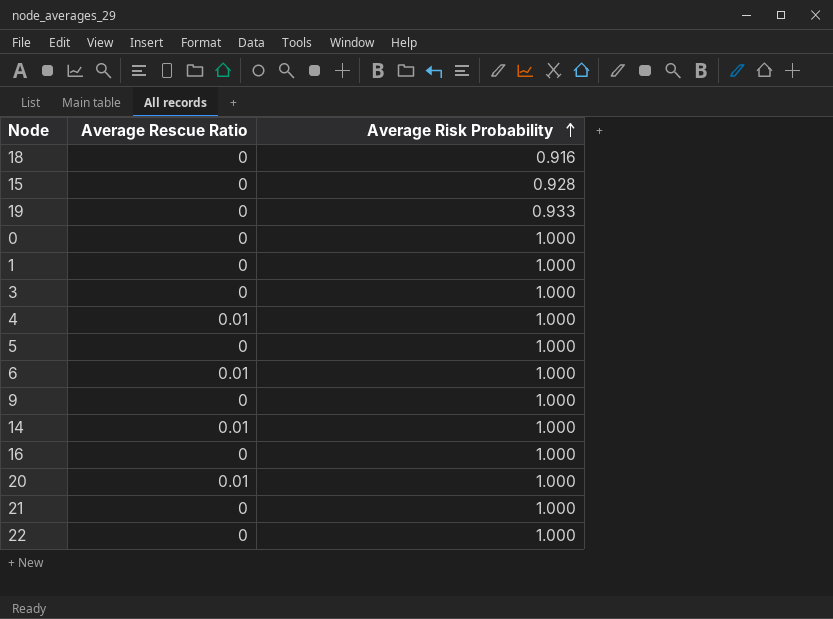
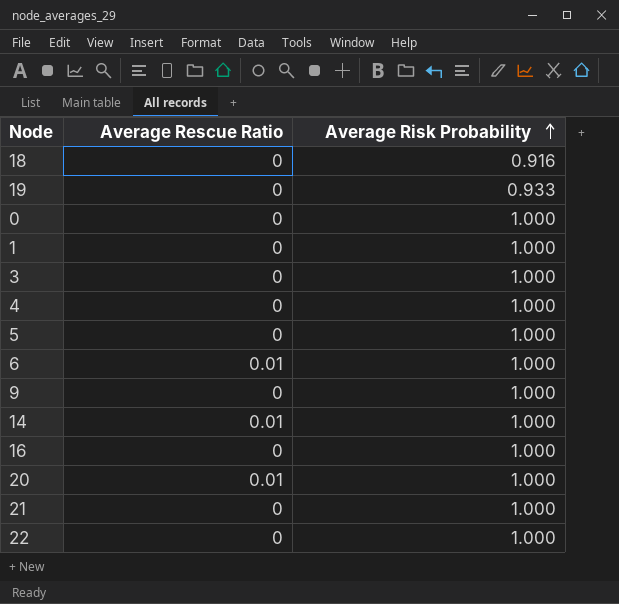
row 15: 0 | 0.928 -> none
4 | Average Rescue Ratio: 0.01 -> 0

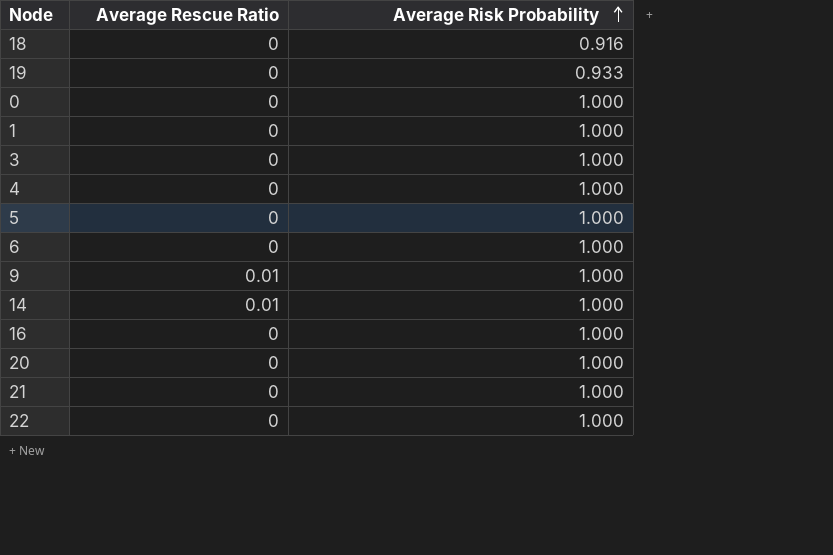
6 | Average Rescue Ratio: 0.01 -> 0
9 | Average Rescue Ratio: 0 -> 0.01
20 | Average Rescue Ratio: 0.01 -> 0

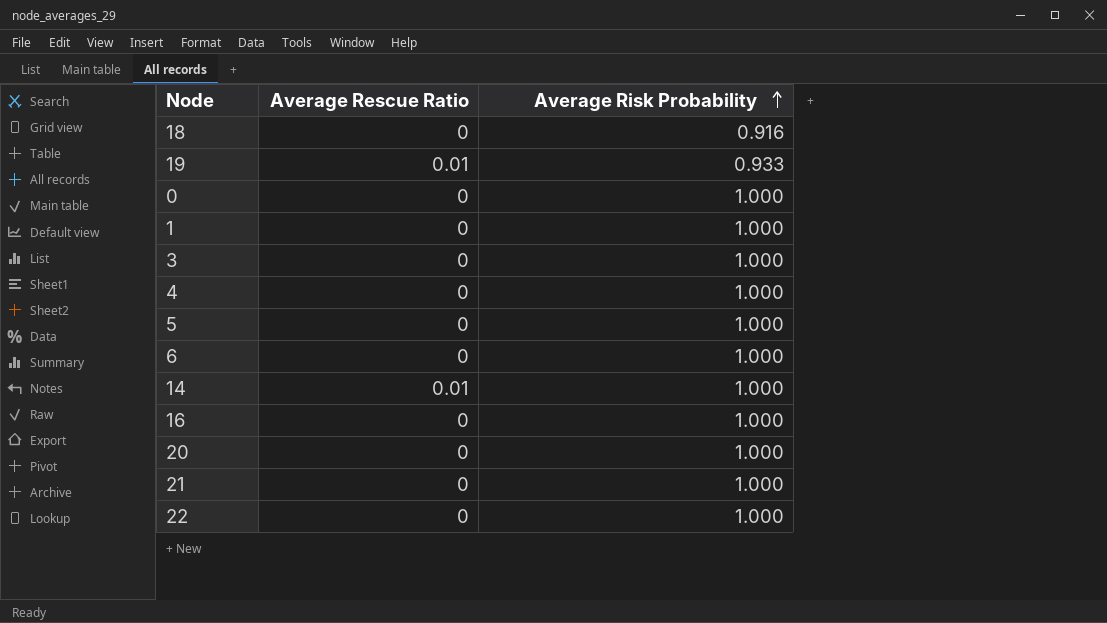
row 9: 0.01 | 1.000 -> none
19 | Average Rescue Ratio: 0 -> 0.01

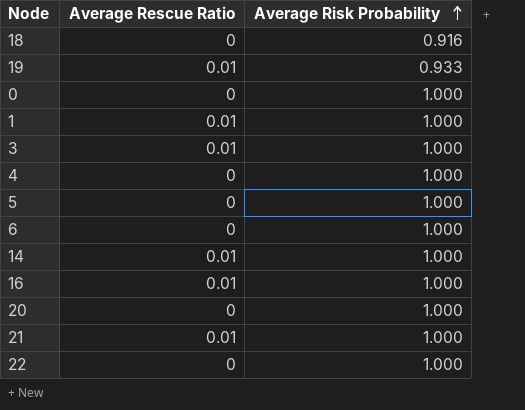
1 | Average Rescue Ratio: 0 -> 0.01
3 | Average Rescue Ratio: 0 -> 0.01
16 | Average Rescue Ratio: 0 -> 0.01
21 | Average Rescue Ratio: 0 -> 0.01

